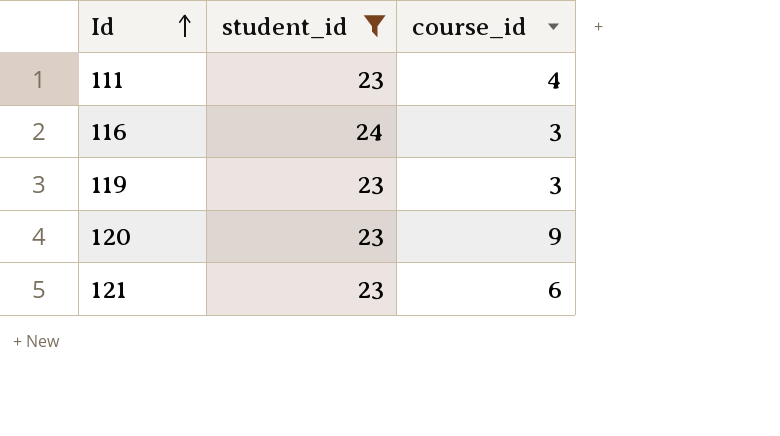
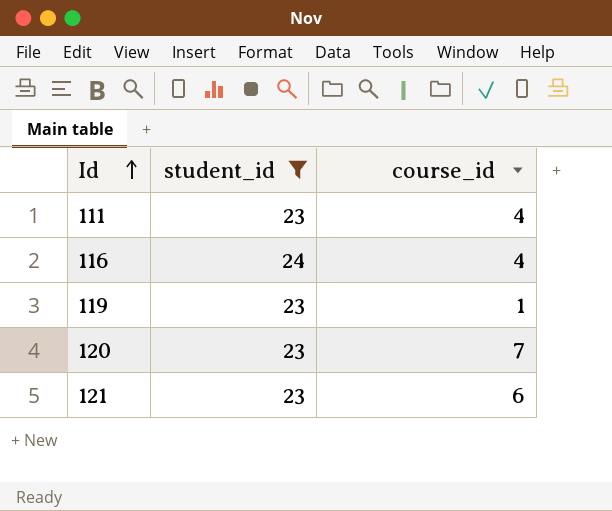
116 | course_id: 3 -> 4
119 | course_id: 3 -> 1
120 | course_id: 9 -> 7

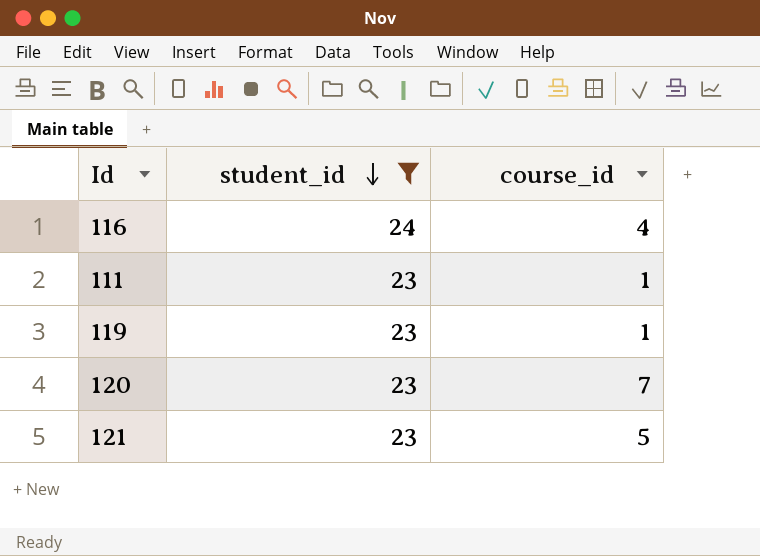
row order: Id ascending -> student_id descending
111 | course_id: 4 -> 1
121 | course_id: 6 -> 5

